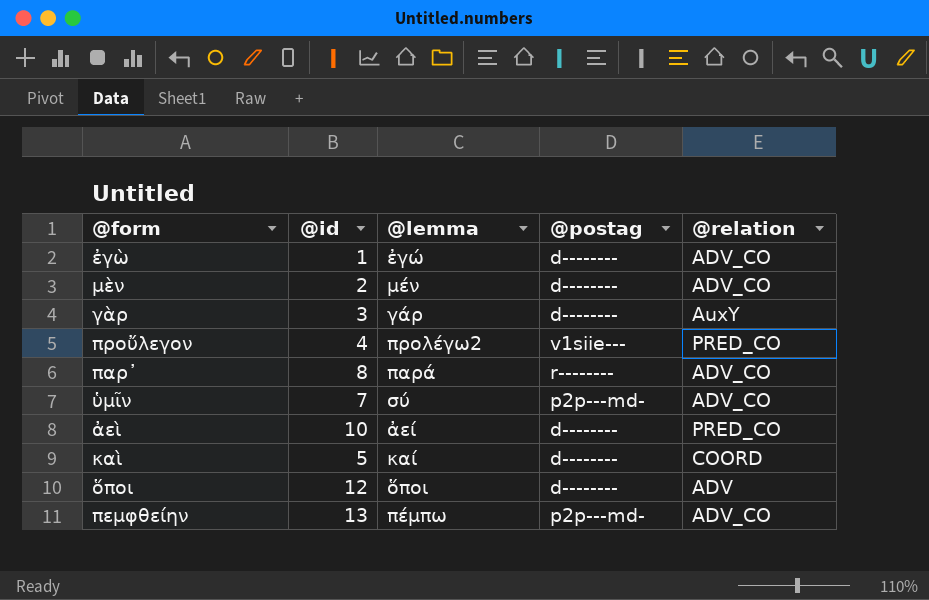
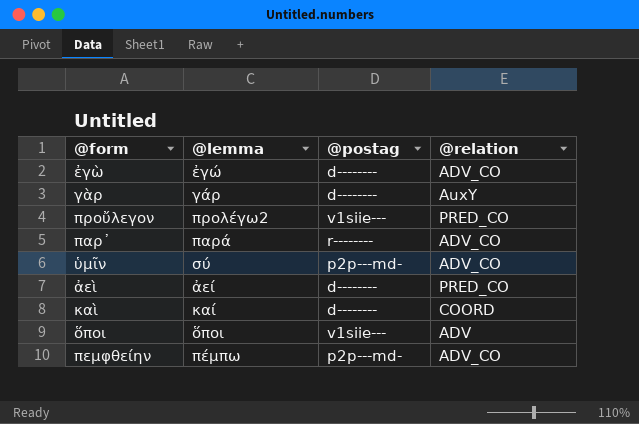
column @id | position: 2 -> none
row μὲν: 2 | μέν | d-------- | ADV_CO -> none
ὅποι | @postag: d-------- -> v1siie---

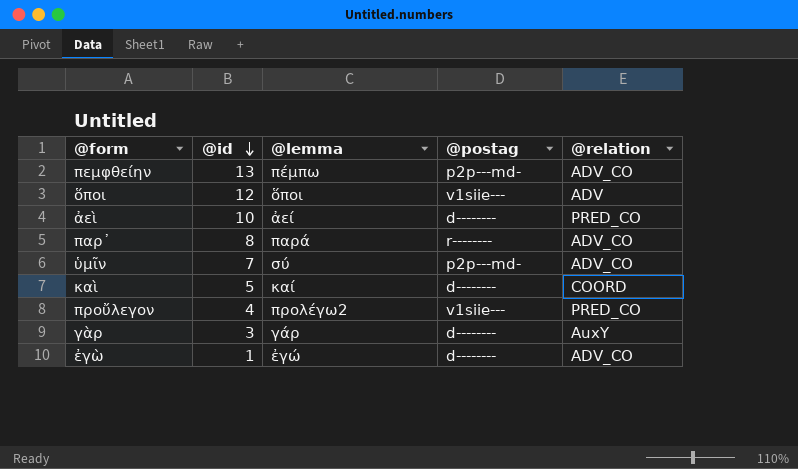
row order: none -> @id descending
column @id | position: none -> 2

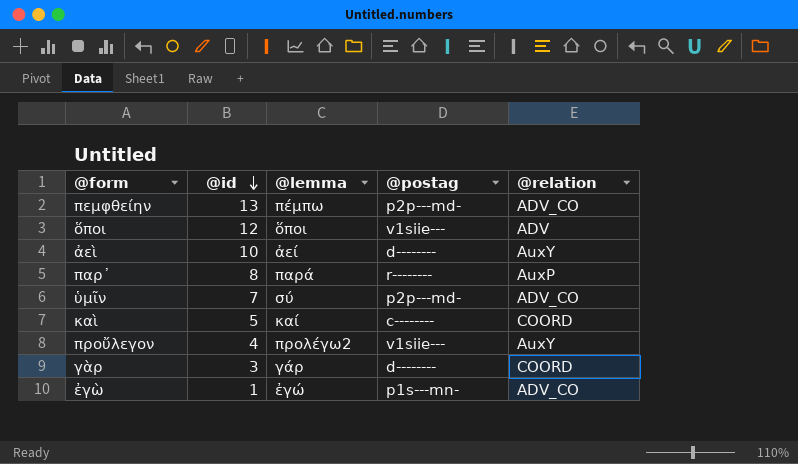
ἀεὶ | @relation: PRED_CO -> AuxY
παρ᾽ | @relation: ADV_CO -> AuxP
καὶ | @postag: d-------- -> c--------
προὔλεγον | @relation: PRED_CO -> AuxY
γὰρ | @relation: AuxY -> COORD
ἐγὼ | @postag: d-------- -> p1s---mn-

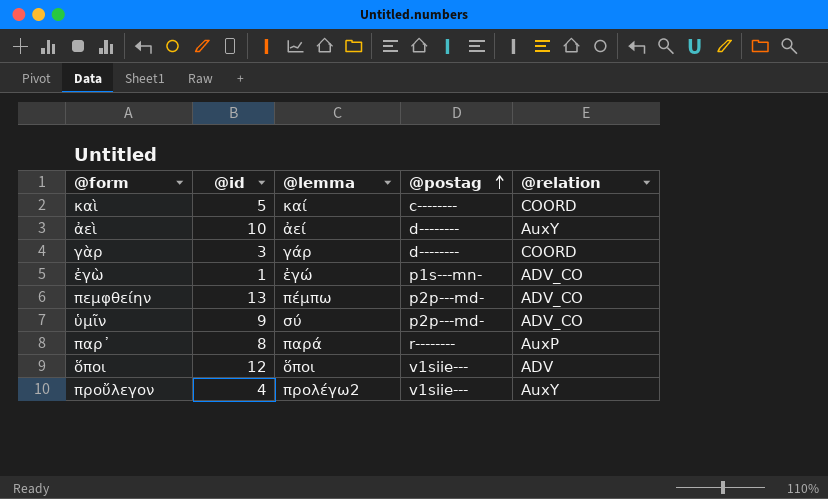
row order: @id descending -> @postag ascending
ὑμῖν | @id: 7 -> 9

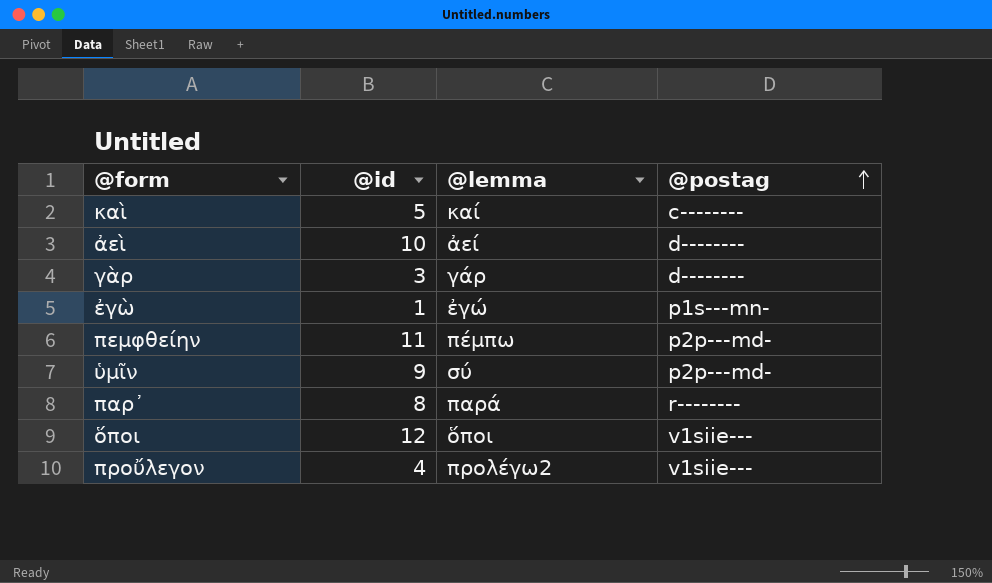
column @relation | position: 5 -> none
πεμφθείην | @id: 13 -> 11

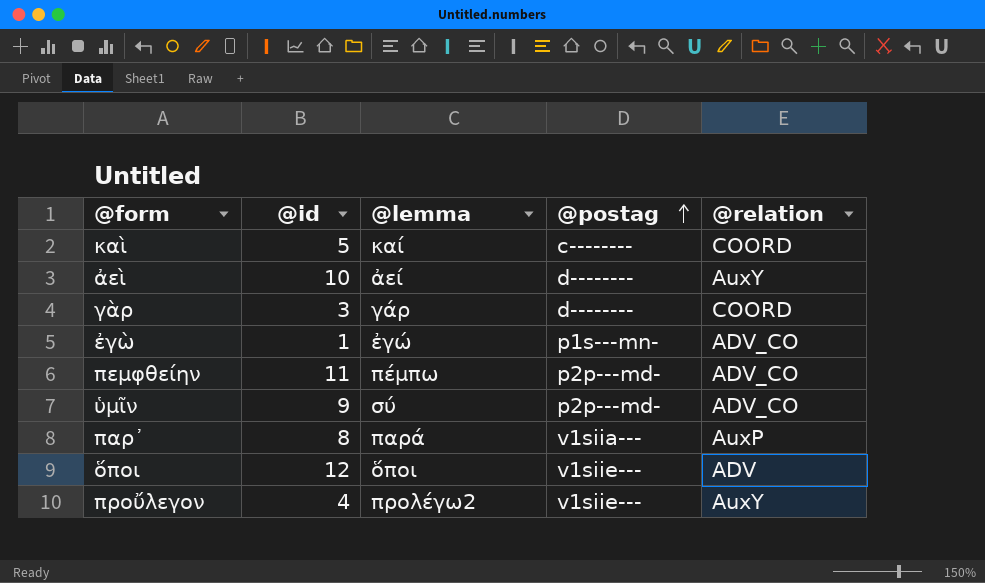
column @relation | position: none -> 5
παρ᾽ | @postag: r-------- -> v1siia---

